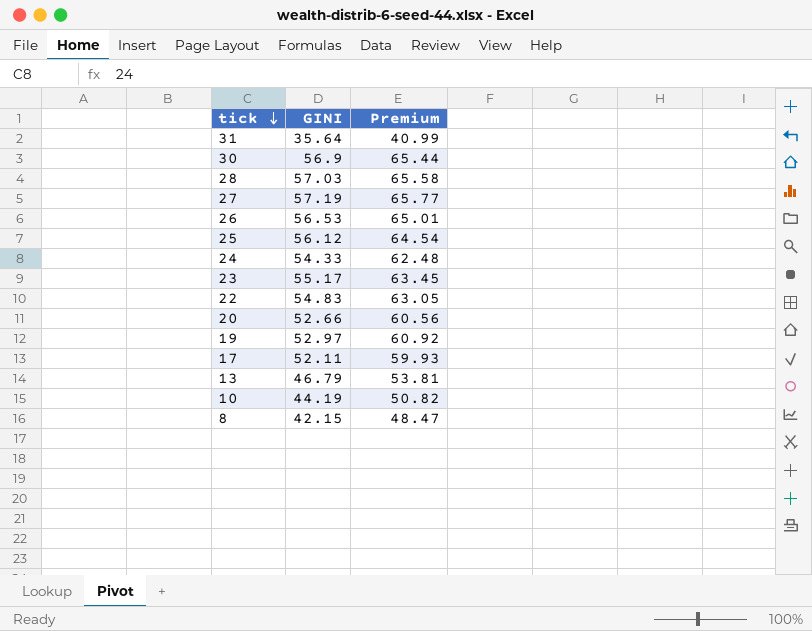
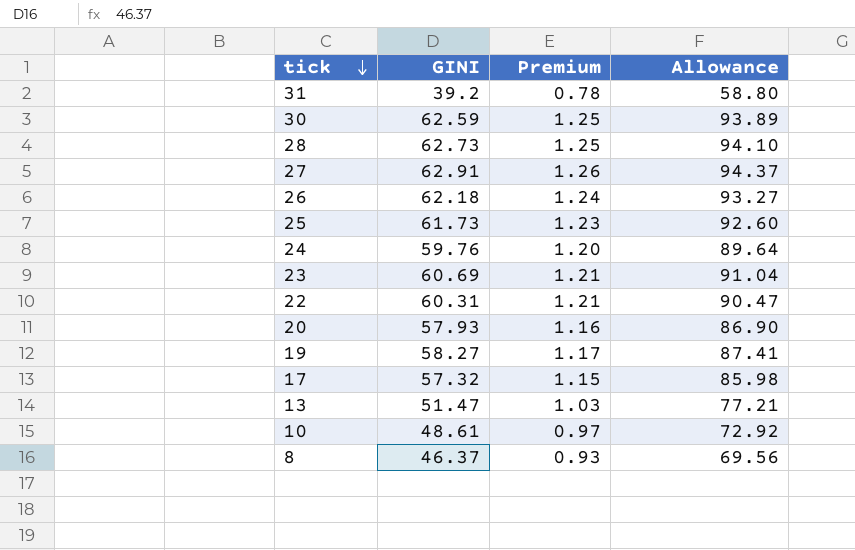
column Premium | formula: [GINI] * 1.15 -> [GINI] * 0.02
column Allowance | formula: none -> [GINI] * 1.5
31 | GINI: 35.64 -> 39.2
30 | GINI: 56.9 -> 62.59
28 | GINI: 57.03 -> 62.73
27 | GINI: 57.19 -> 62.91
26 | GINI: 56.53 -> 62.18
25 | GINI: 56.12 -> 61.73
24 | GINI: 54.33 -> 59.76
23 | GINI: 55.17 -> 60.69
22 | GINI: 54.83 -> 60.31
20 | GINI: 52.66 -> 57.93
19 | GINI: 52.97 -> 58.27
17 | GINI: 52.11 -> 57.32
13 | GINI: 46.79 -> 51.47
10 | GINI: 44.19 -> 48.61
8 | GINI: 42.15 -> 46.37

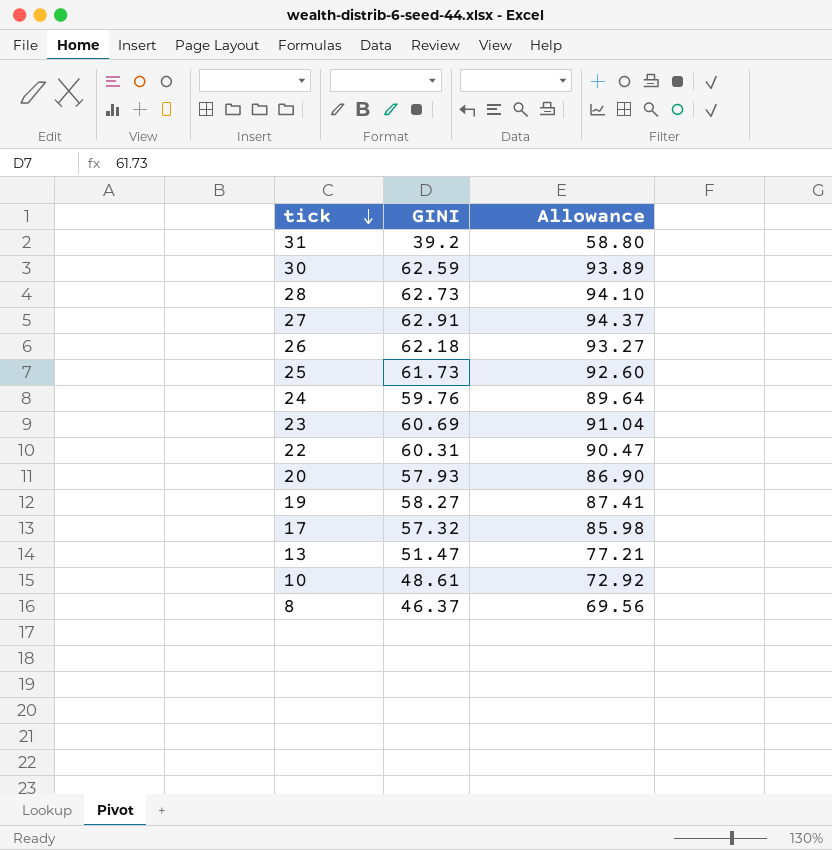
column Premium | formula: [GINI] * 0.02 -> none

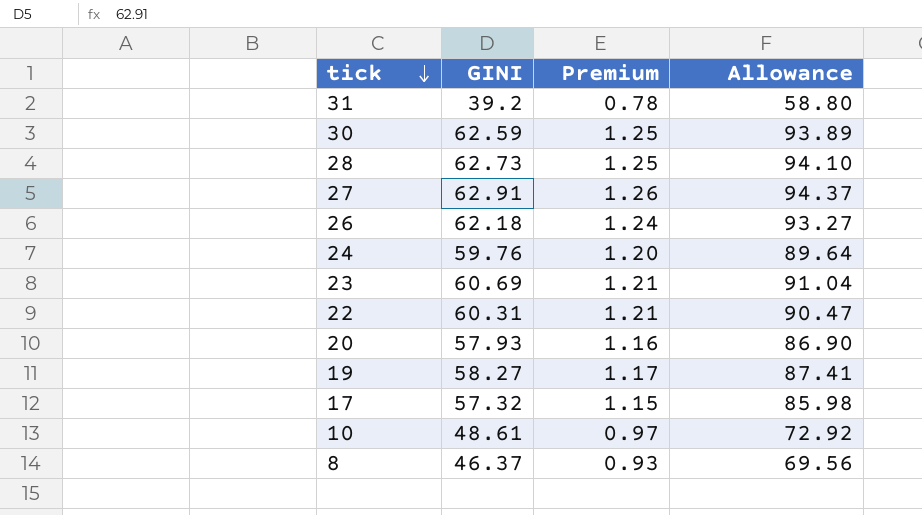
column Premium | formula: none -> [GINI] * 0.02
row 25: 61.73 | 92.60 -> none
row 13: 51.47 | 77.21 -> none

